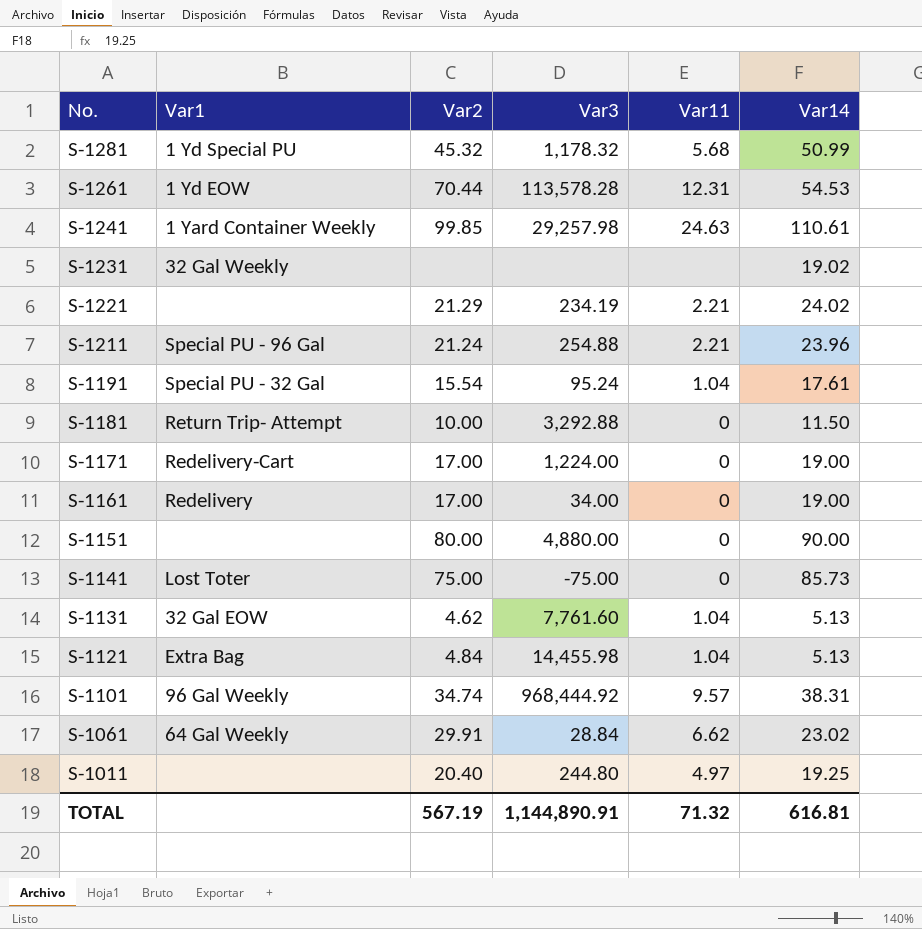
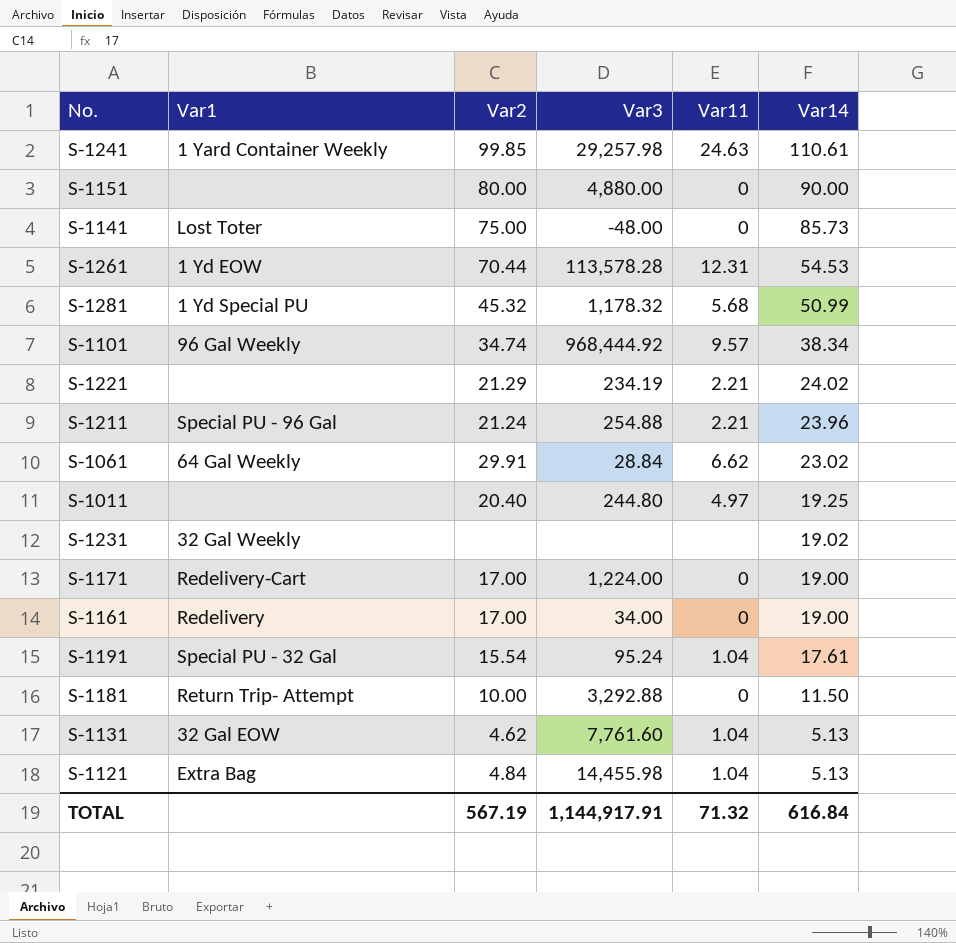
row order: No. descending -> Var14 descending
S-1141 | Var3: -75.00 -> -48.00
S-1101 | Var14: 38.31 -> 38.34
TOTAL | Var3: 1,144,890.91 -> 1,144,917.91
TOTAL | Var14: 616.81 -> 616.84

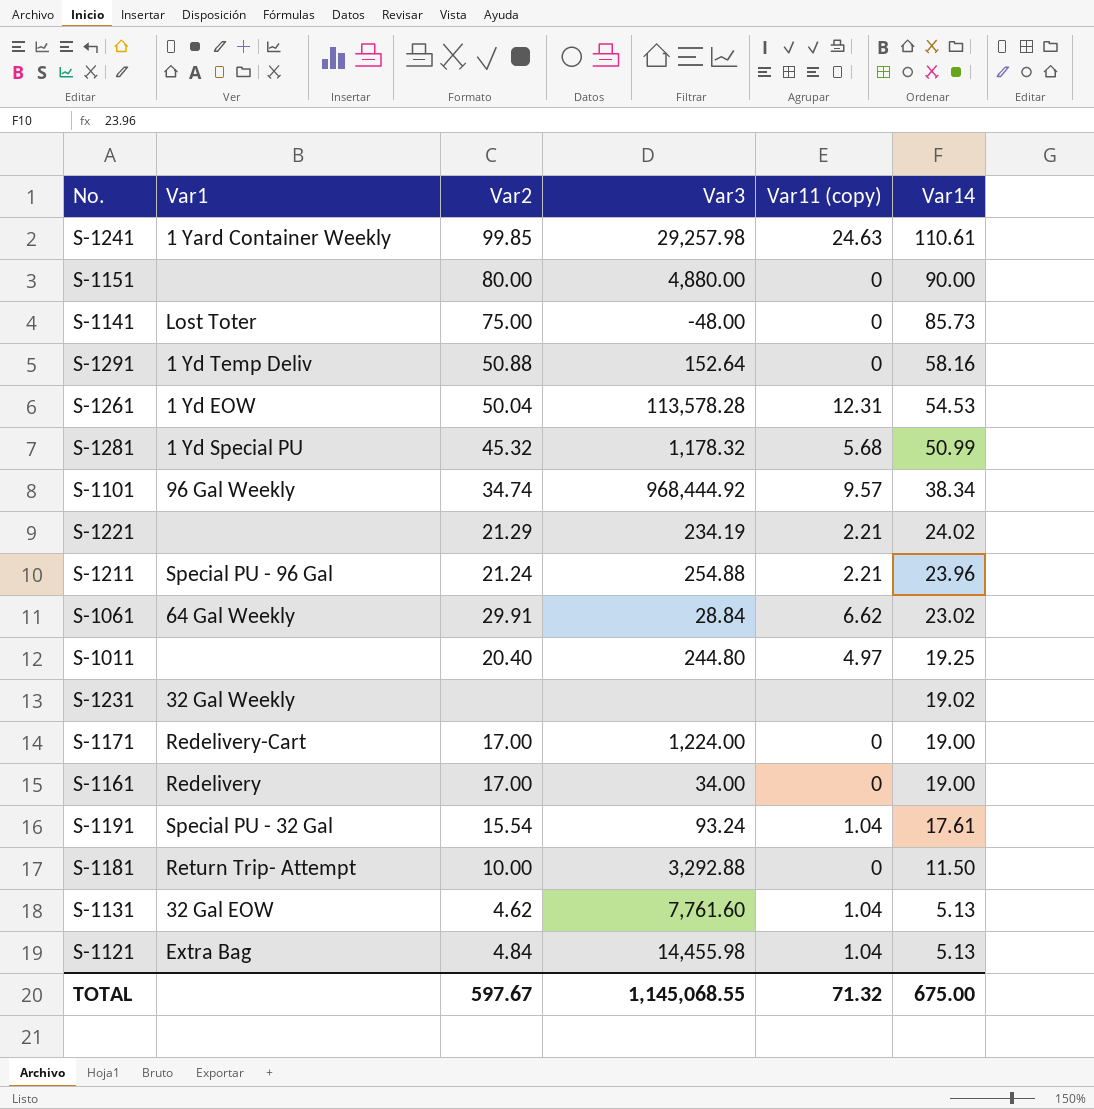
column name: Var11 -> Var11 (copy)
row S-1291: none -> 1 Yd Temp Deliv | 50.88 | 152.64 | 0 | 58.16
S-1261 | Var2: 70.44 -> 50.04
S-1191 | Var3: 95.24 -> 93.24
TOTAL | Var2: 567.19 -> 597.67
TOTAL | Var3: 1,144,917.91 -> 1,145,068.55
TOTAL | Var14: 616.84 -> 675.00

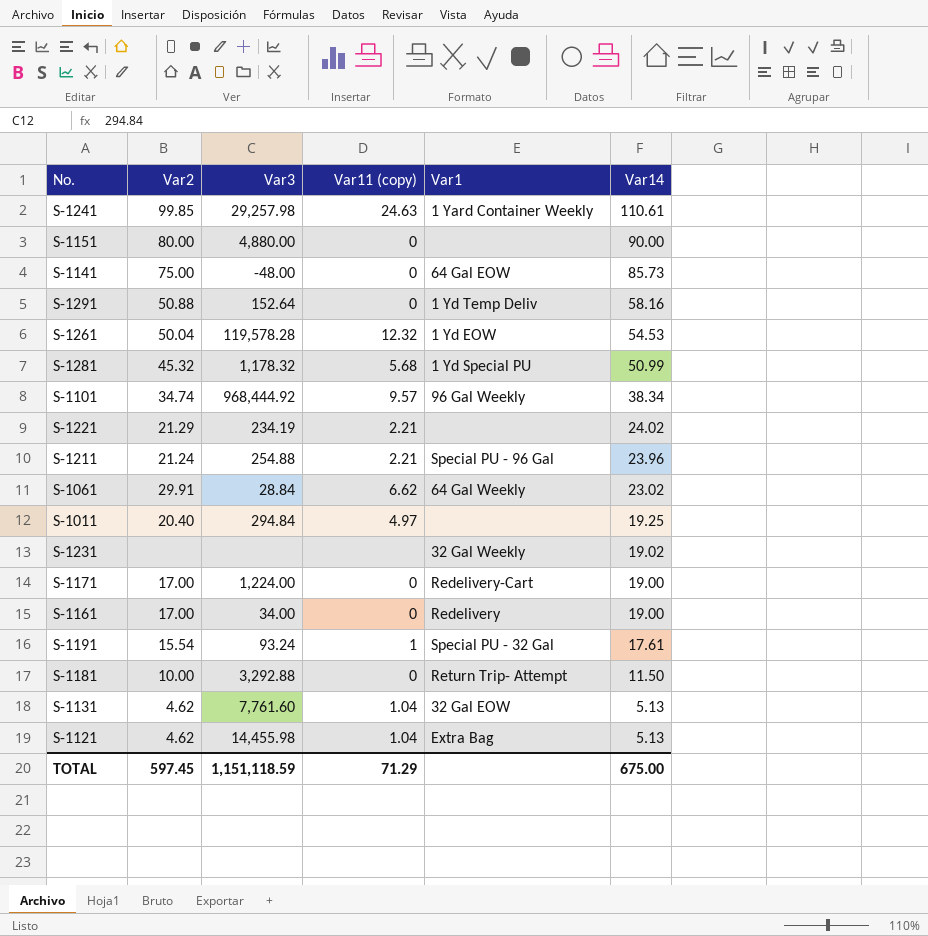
column Var1 | position: 2 -> 5
S-1141 | Var1: Lost Toter -> 64 Gal EOW
S-1261 | Var3: 113,578.28 -> 119,578.28
S-1261 | Var11 (copy): 12.31 -> 12.32
S-1011 | Var3: 244.80 -> 294.84
S-1191 | Var11 (copy): 1.04 -> 1
S-1121 | Var2: 4.84 -> 4.62
TOTAL | Var2: 597.67 -> 597.45
TOTAL | Var3: 1,145,068.55 -> 1,151,118.59
TOTAL | Var11 (copy): 71.32 -> 71.29

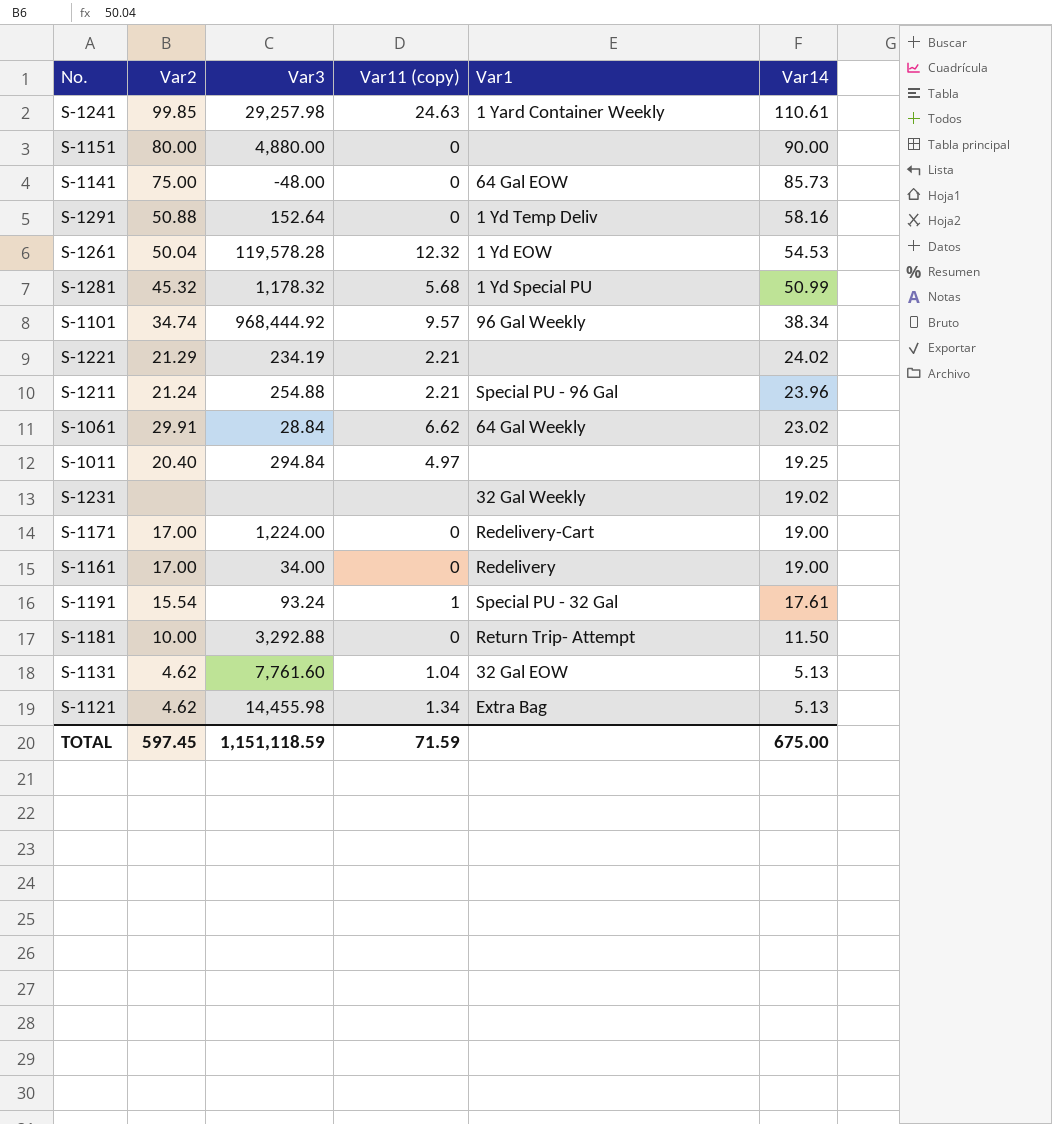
S-1121 | Var11 (copy): 1.04 -> 1.34
TOTAL | Var11 (copy): 71.29 -> 71.59

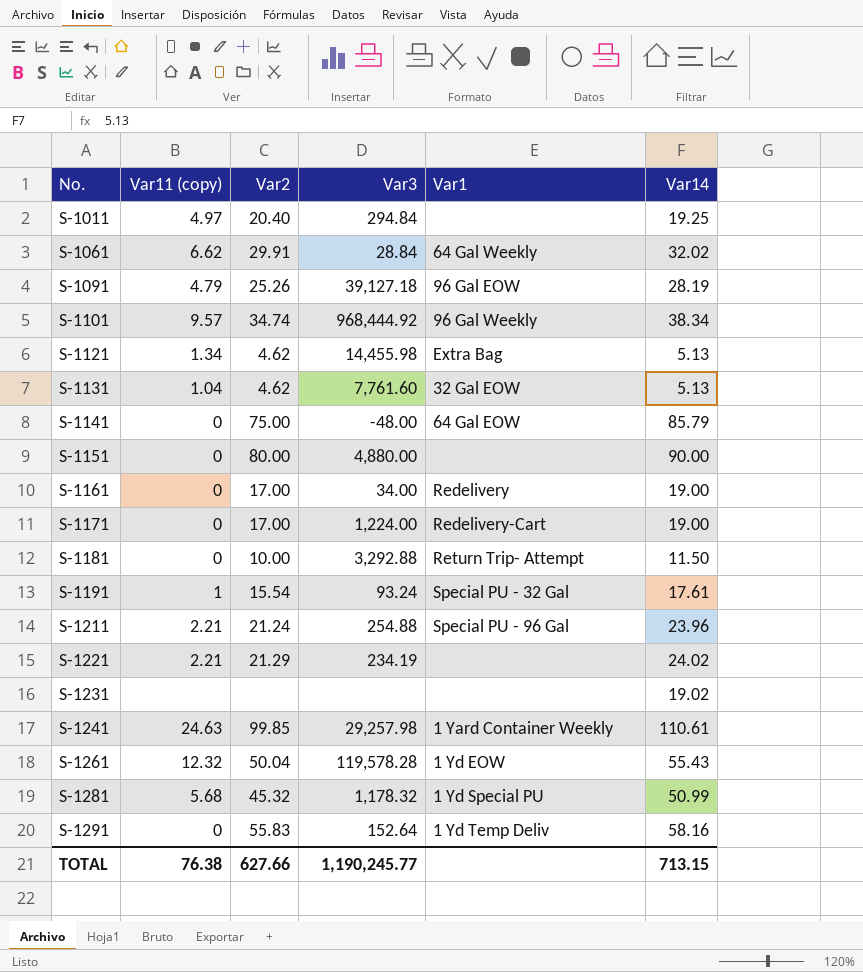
row order: Var14 descending -> No. ascending
column Var11 (copy) | position: 4 -> 2
S-1061 | Var14: 23.02 -> 32.02
row S-1091: none -> 4.79 | 25.26 | 39,127.18 | 96 Gal EOW | 28.19
S-1141 | Var14: 85.73 -> 85.79
S-1231 | Var1: 32 Gal Weekly -> none
S-1261 | Var14: 54.53 -> 55.43
S-1291 | Var2: 50.88 -> 55.83
TOTAL | Var11 (copy): 71.59 -> 76.38
TOTAL | Var2: 597.45 -> 627.66
TOTAL | Var3: 1,151,118.59 -> 1,190,245.77
TOTAL | Var14: 675.00 -> 713.15

